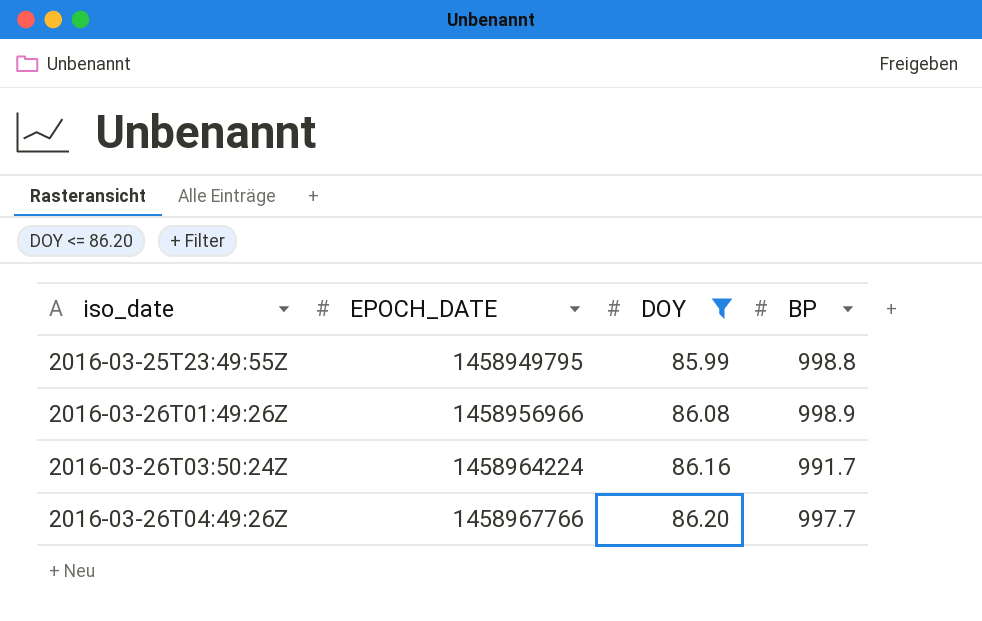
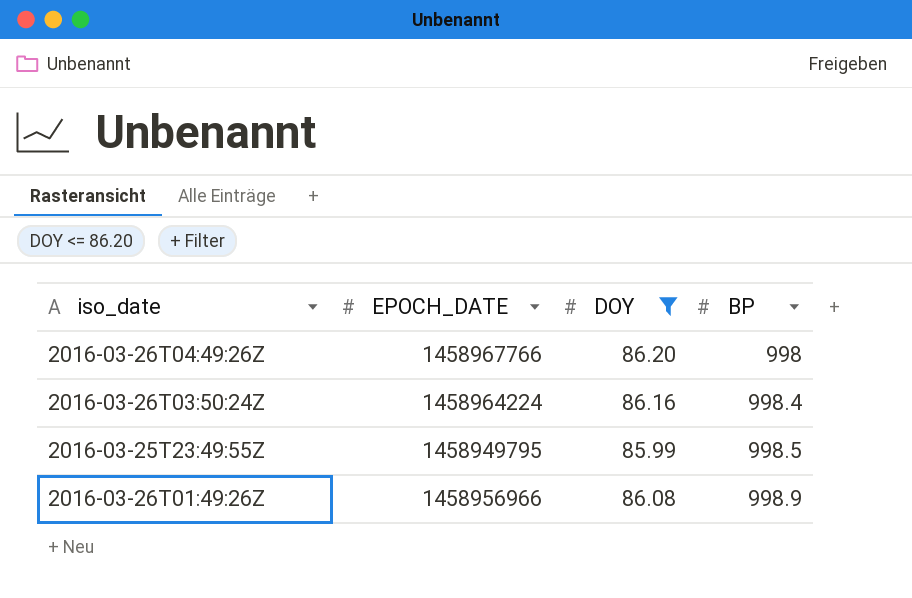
row order: iso_date ascending -> BP ascending
2016-03-26T04:49:26Z | BP: 997.7 -> 998
2016-03-26T03:50:24Z | BP: 991.7 -> 998.4
2016-03-25T23:49:55Z | BP: 998.8 -> 998.5

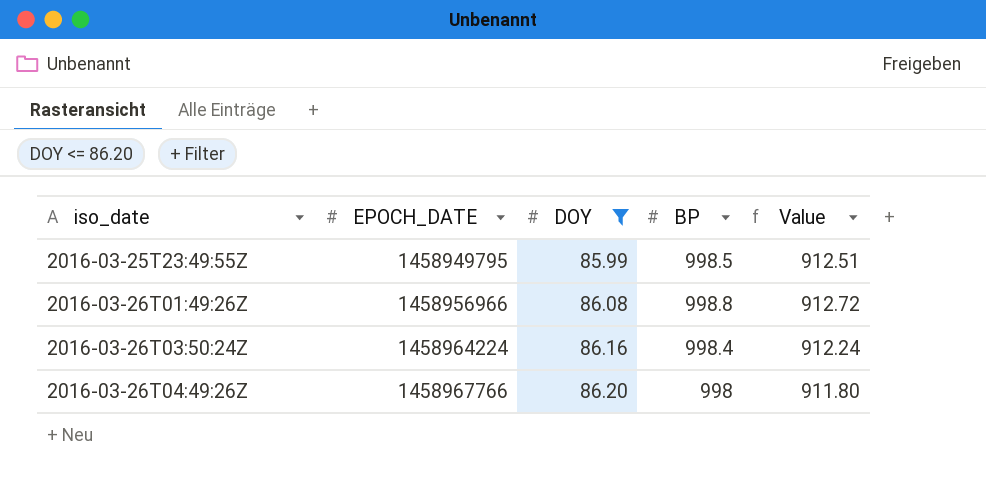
row order: BP ascending -> iso_date ascending
column Value | formula: none -> [BP] - [DOY]
2016-03-26T01:49:26Z | BP: 998.9 -> 998.8

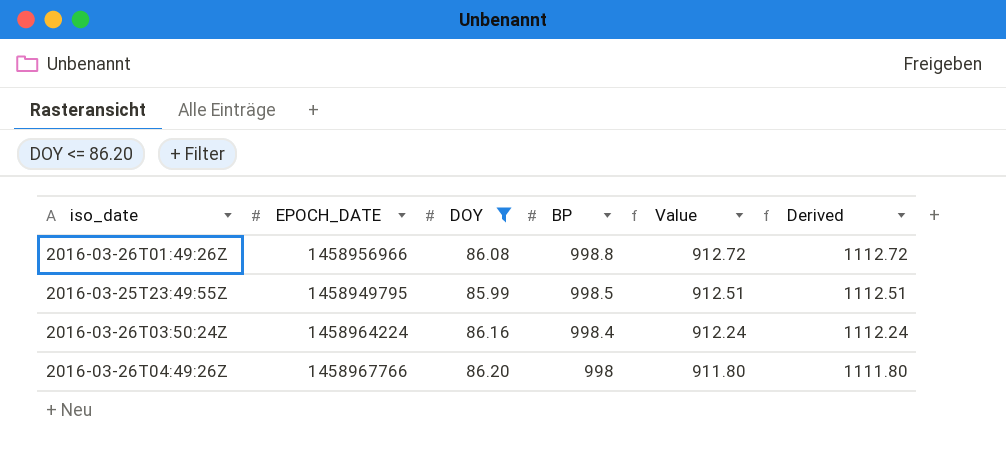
row order: iso_date ascending -> BP descending
column Derived | formula: none -> [Value] + 200

